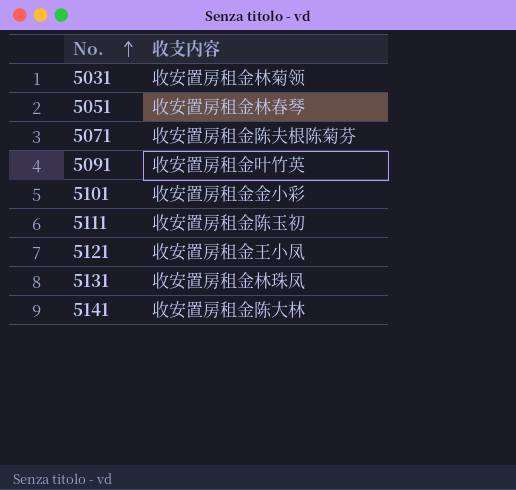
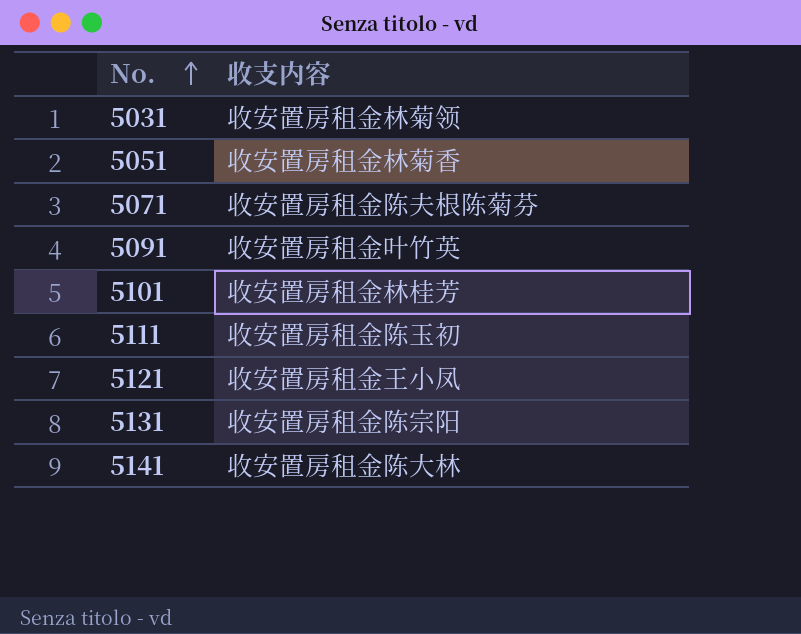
5051 | 收支内容: 收安置房租金林春琴 -> 收安置房租金林菊香
5101 | 收支内容: 收安置房租金金小彩 -> 收安置房租金林桂芳
5131 | 收支内容: 收安置房租金林珠凤 -> 收安置房租金陈宗阳

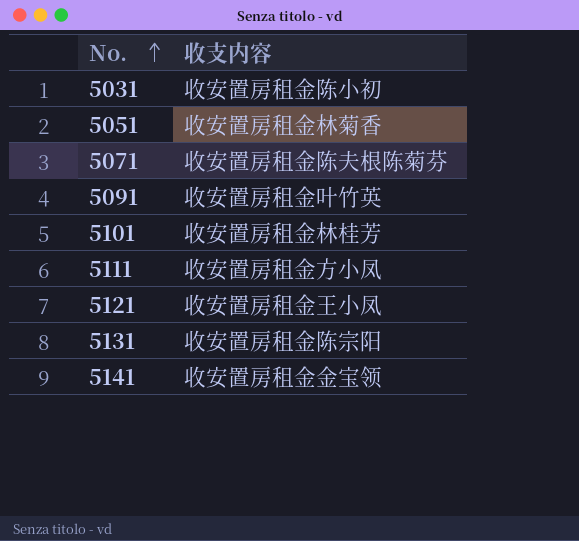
5031 | 收支内容: 收安置房租金林菊领 -> 收安置房租金陈小初
5111 | 收支内容: 收安置房租金陈玉初 -> 收安置房租金方小凤
5141 | 收支内容: 收安置房租金陈大林 -> 收安置房租金金宝领

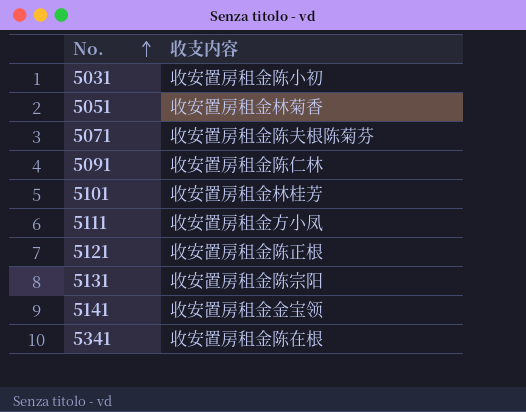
5091 | 收支内容: 收安置房租金叶竹英 -> 收安置房租金陈仁林
5121 | 收支内容: 收安置房租金王小凤 -> 收安置房租金陈正根
row 5341: none -> 收安置房租金陈在根

